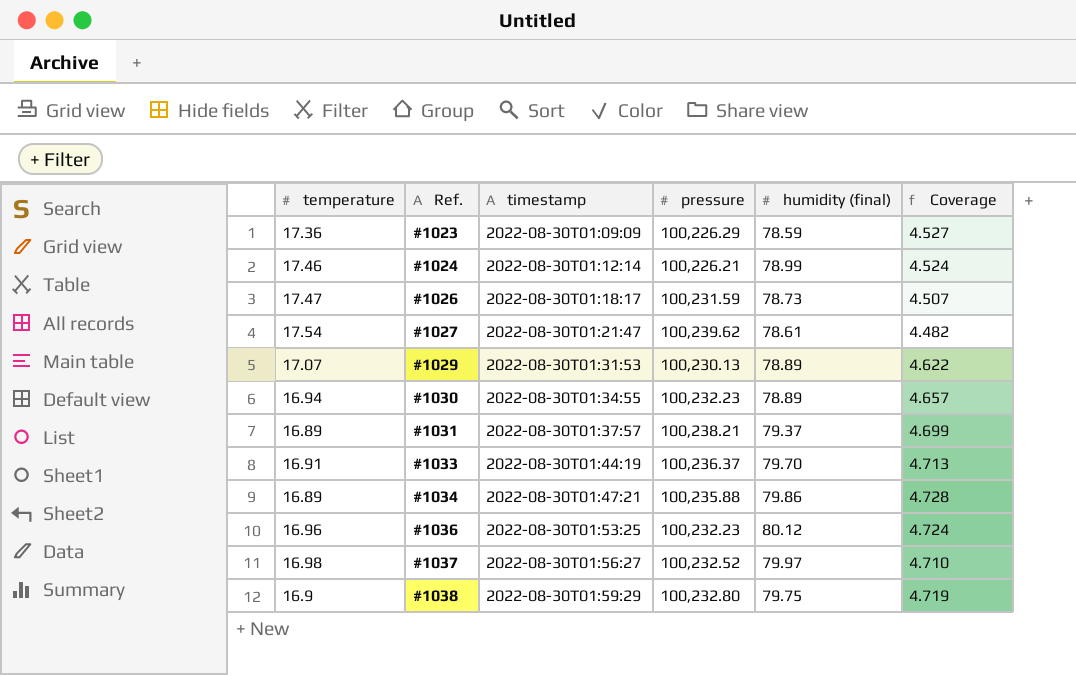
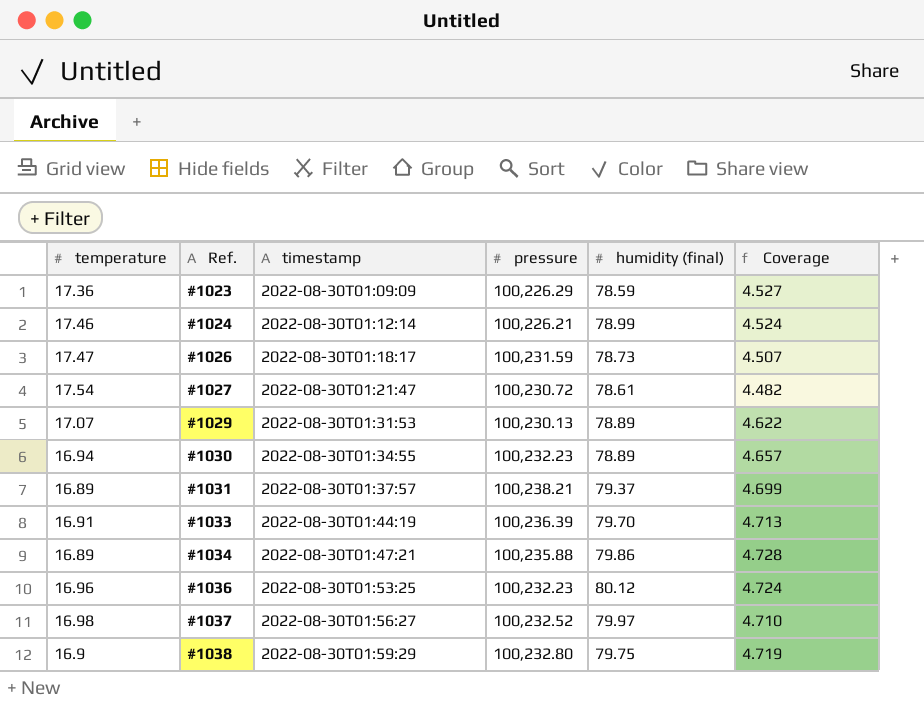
#1027 | pressure: 100,239.62 -> 100,230.72
#1033 | pressure: 100,236.37 -> 100,236.39

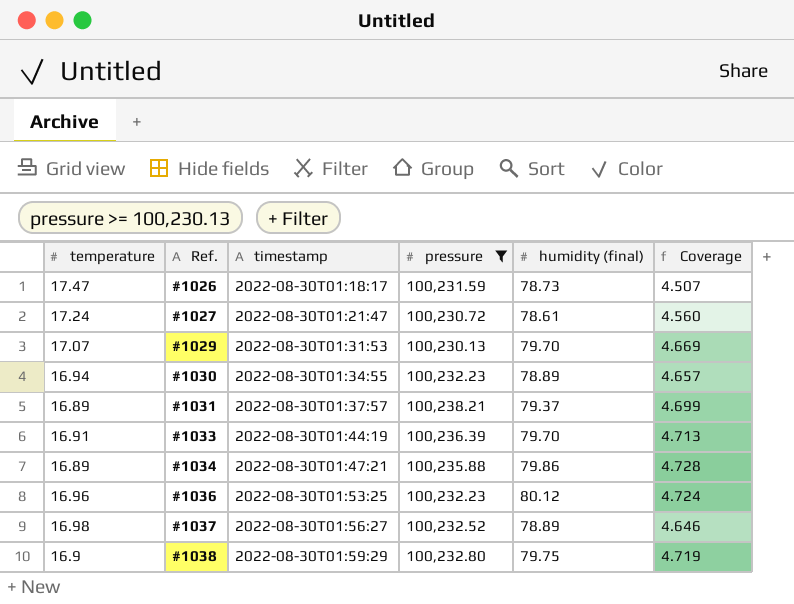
filter: none -> pressure >= 100,230.13
#1027 | temperature: 17.54 -> 17.24
#1027 | Coverage: 4.482 -> 4.560
#1029 | humidity (final): 78.89 -> 79.70
#1029 | Coverage: 4.622 -> 4.669
#1037 | humidity (final): 79.97 -> 78.89
#1037 | Coverage: 4.710 -> 4.646

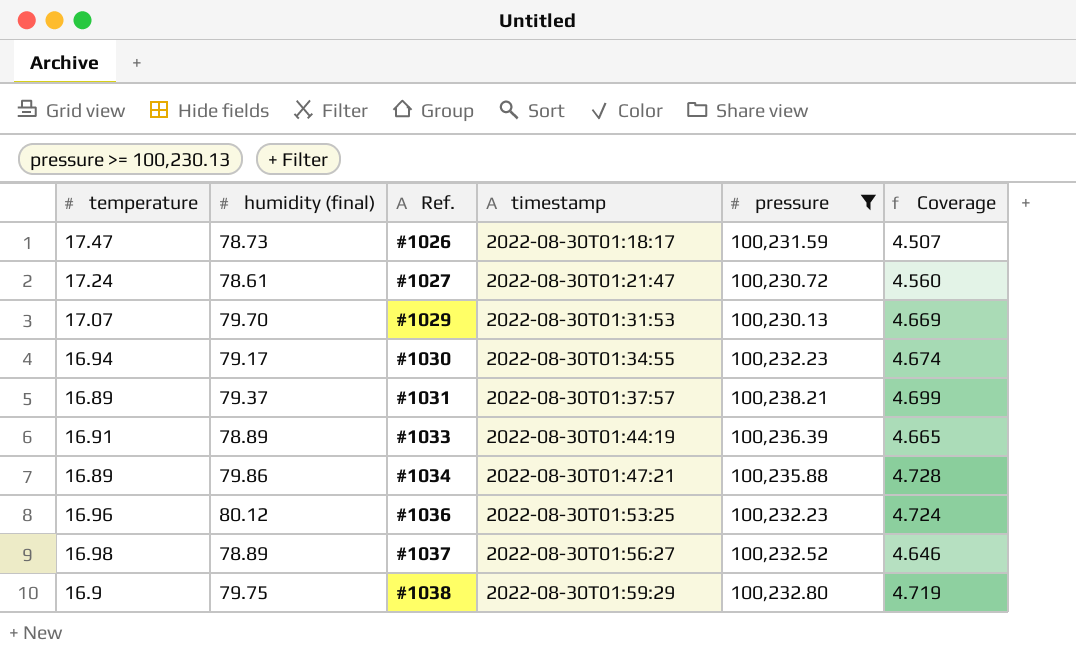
column humidity (final) | position: 5 -> 2
#1030 | humidity (final): 78.89 -> 79.17
#1030 | Coverage: 4.657 -> 4.674
#1033 | humidity (final): 79.70 -> 78.89
#1033 | Coverage: 4.713 -> 4.665

